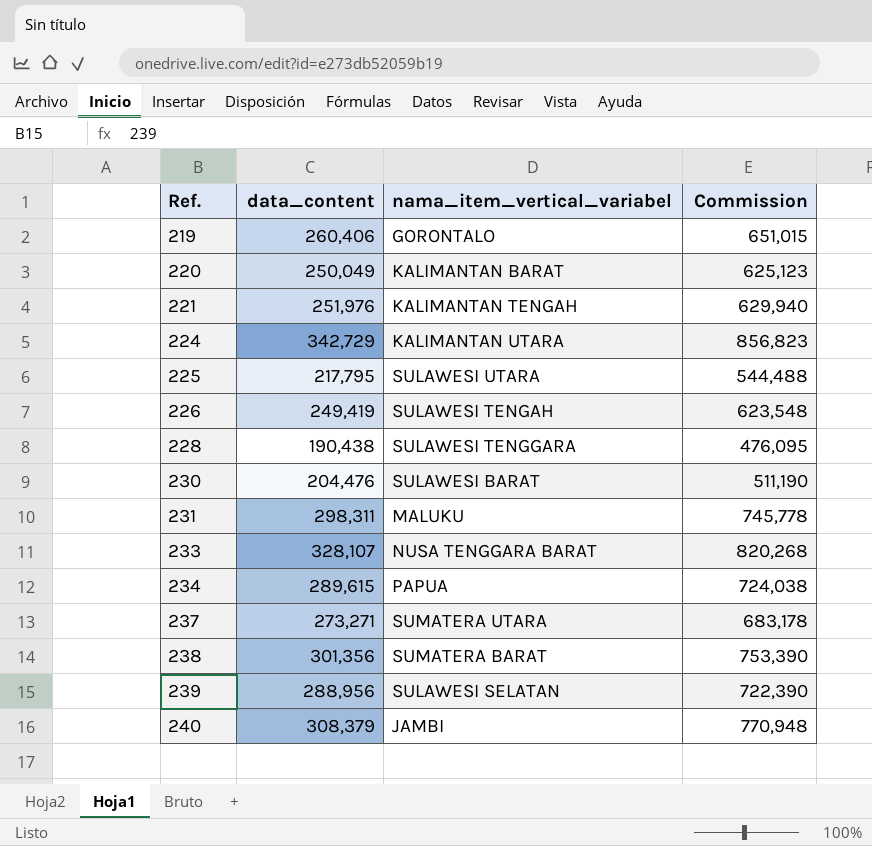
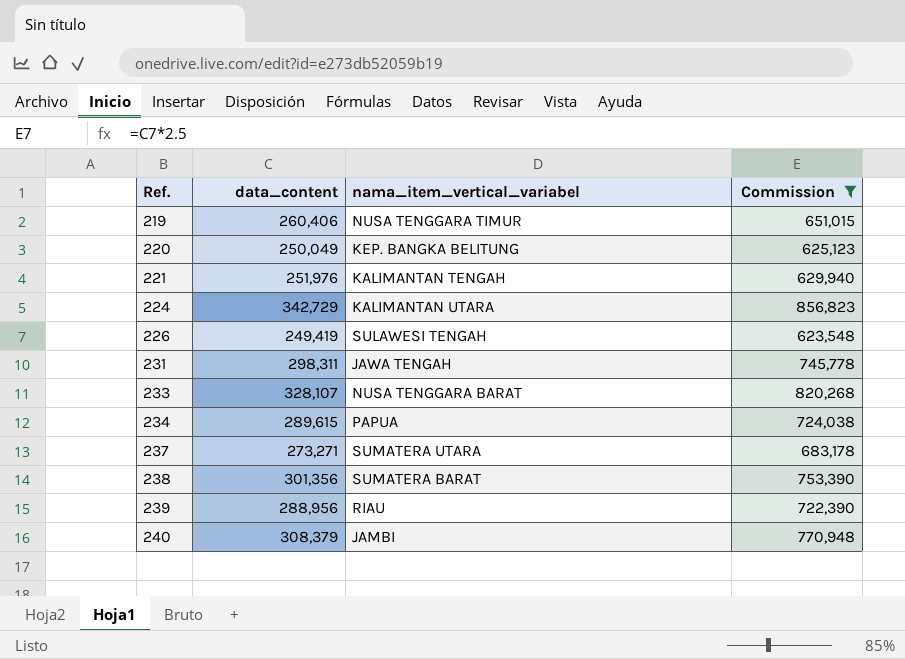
filter: none -> Commission >= 623,548
219 | nama_item_vertical_variabel: GORONTALO -> NUSA TENGGARA TIMUR
220 | nama_item_vertical_variabel: KALIMANTAN BARAT -> KEP. BANGKA BELITUNG
231 | nama_item_vertical_variabel: MALUKU -> JAWA TENGAH
239 | nama_item_vertical_variabel: SULAWESI SELATAN -> RIAU

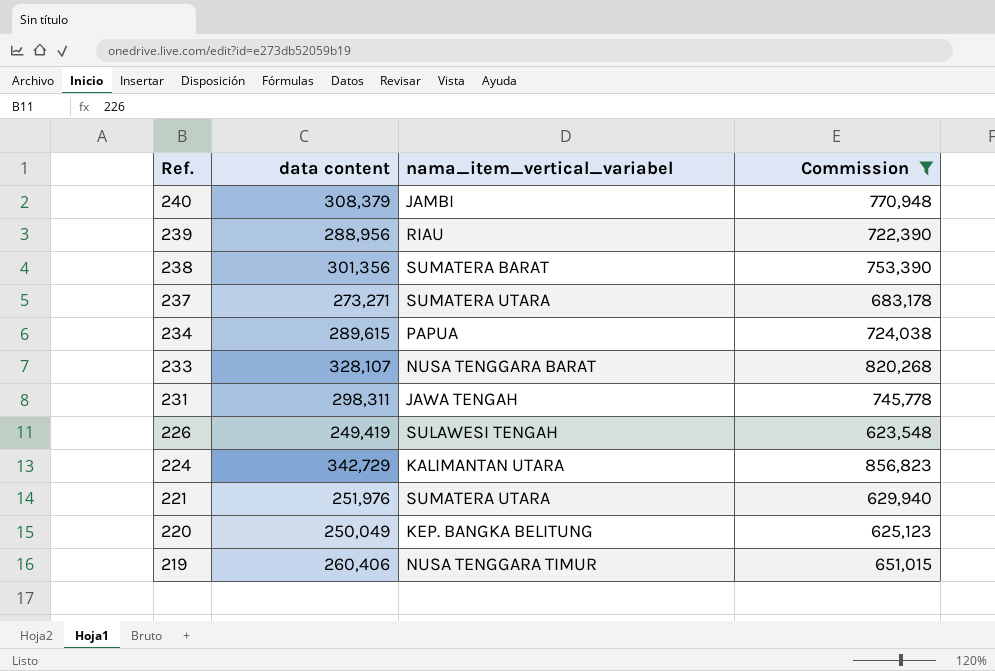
row order: Ref. ascending -> Ref. descending
column name: data_content -> data content
221 | nama_item_vertical_variabel: KALIMANTAN TENGAH -> SUMATERA UTARA

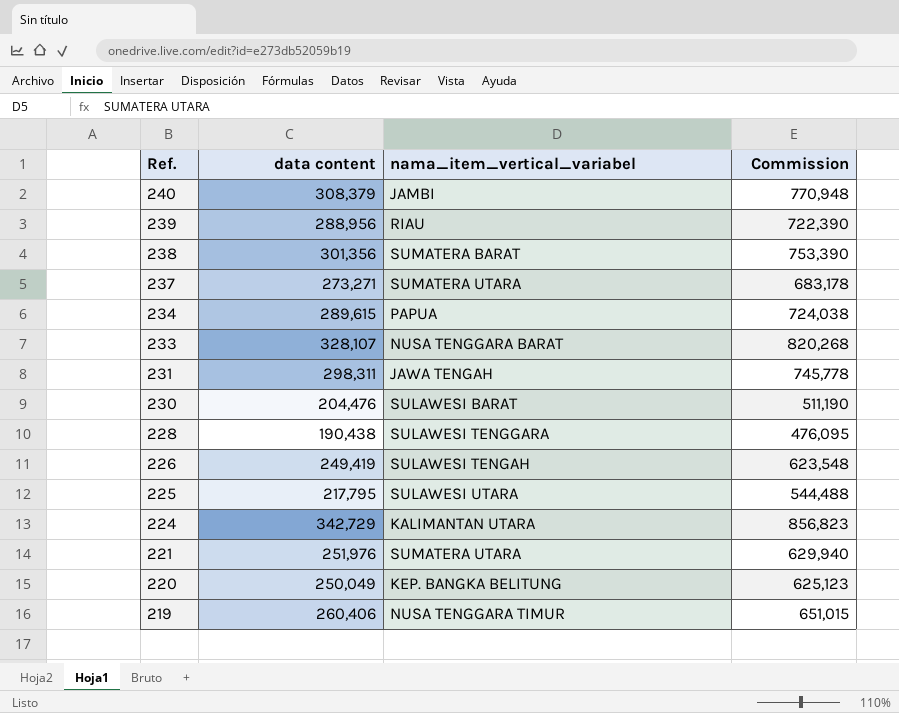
filter: Commission >= 623,548 -> none

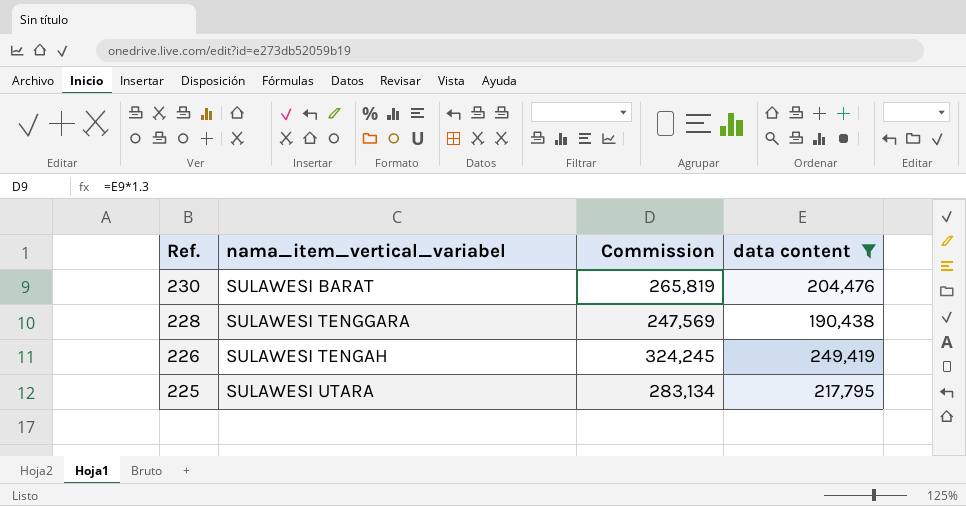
filter: none -> data content <= 249,419
column Commission | formula: [data content] * 2.5 -> [data content] * 1.3
column data content | position: 2 -> 4

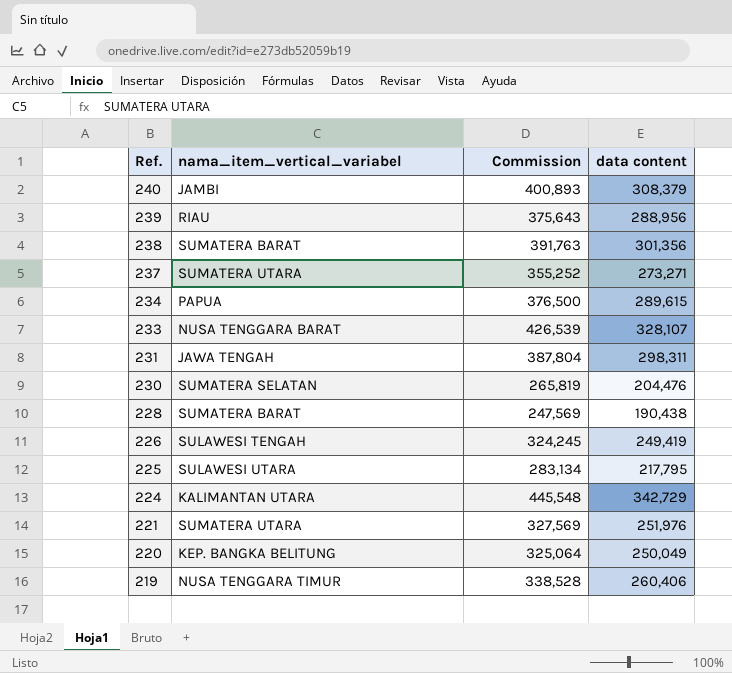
filter: data content <= 249,419 -> none
230 | nama_item_vertical_variabel: SULAWESI BARAT -> SUMATERA SELATAN
228 | nama_item_vertical_variabel: SULAWESI TENGGARA -> SUMATERA BARAT

